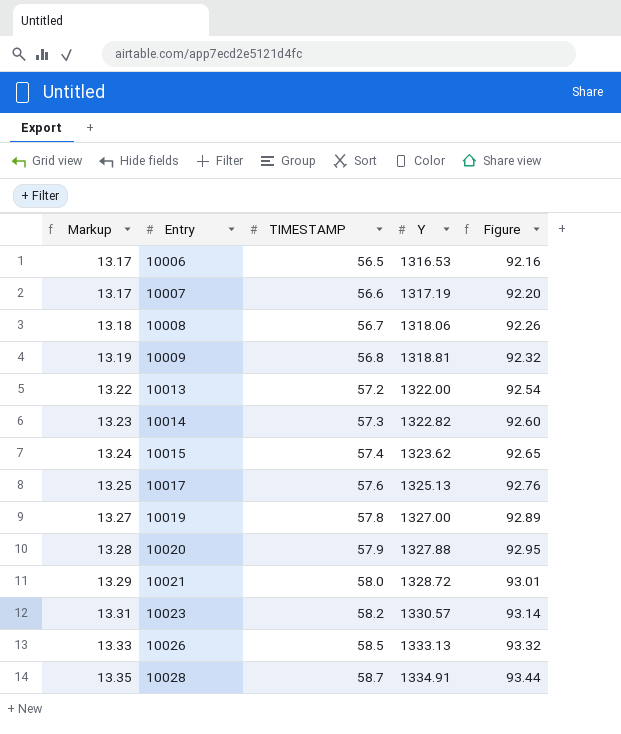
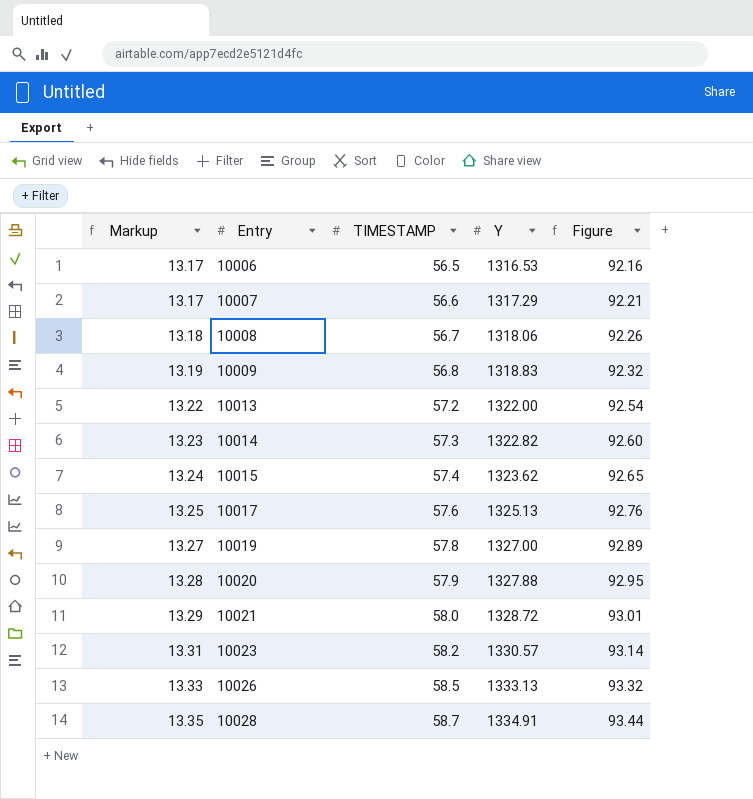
10007 | Y: 1317.19 -> 1317.29
10007 | Figure: 92.20 -> 92.21
10009 | Y: 1318.81 -> 1318.83

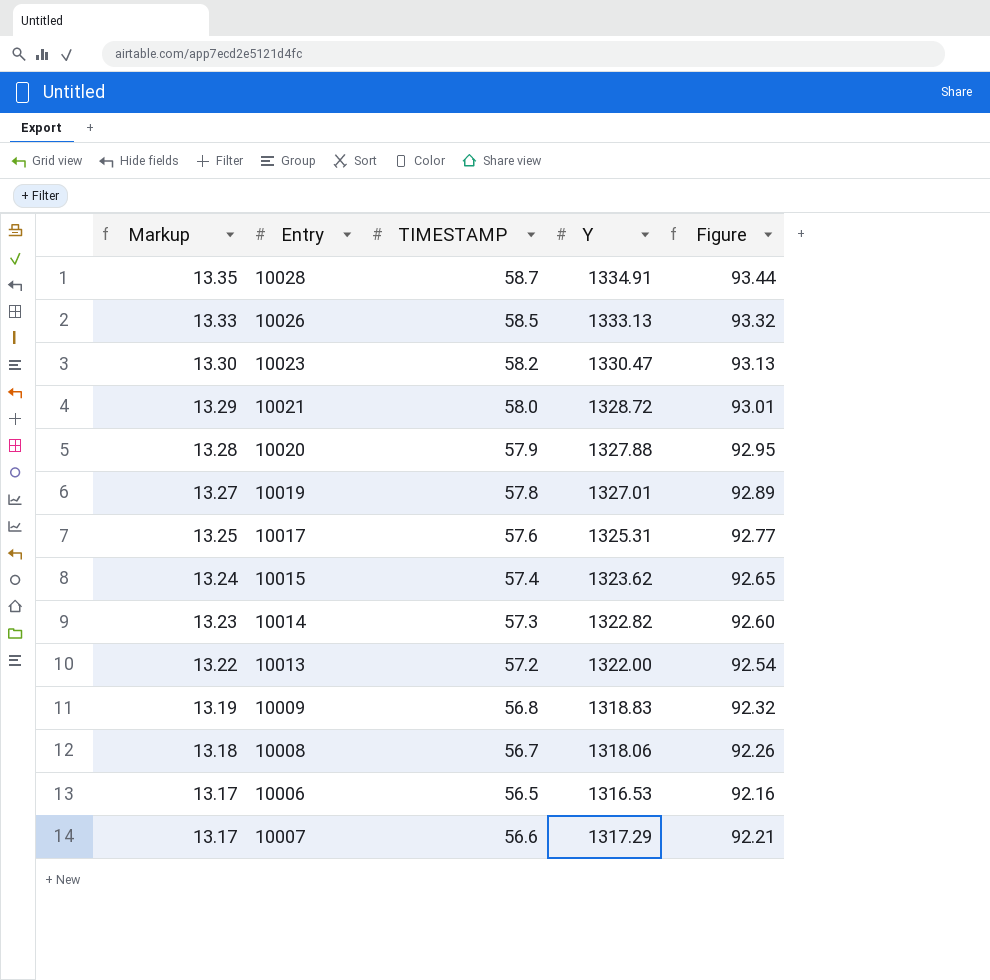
row order: Markup ascending -> Markup descending
10023 | Markup: 13.31 -> 13.30
10023 | Y: 1330.57 -> 1330.47
10023 | Figure: 93.14 -> 93.13
10019 | Y: 1327.00 -> 1327.01
10017 | Y: 1325.13 -> 1325.31
10017 | Figure: 92.76 -> 92.77

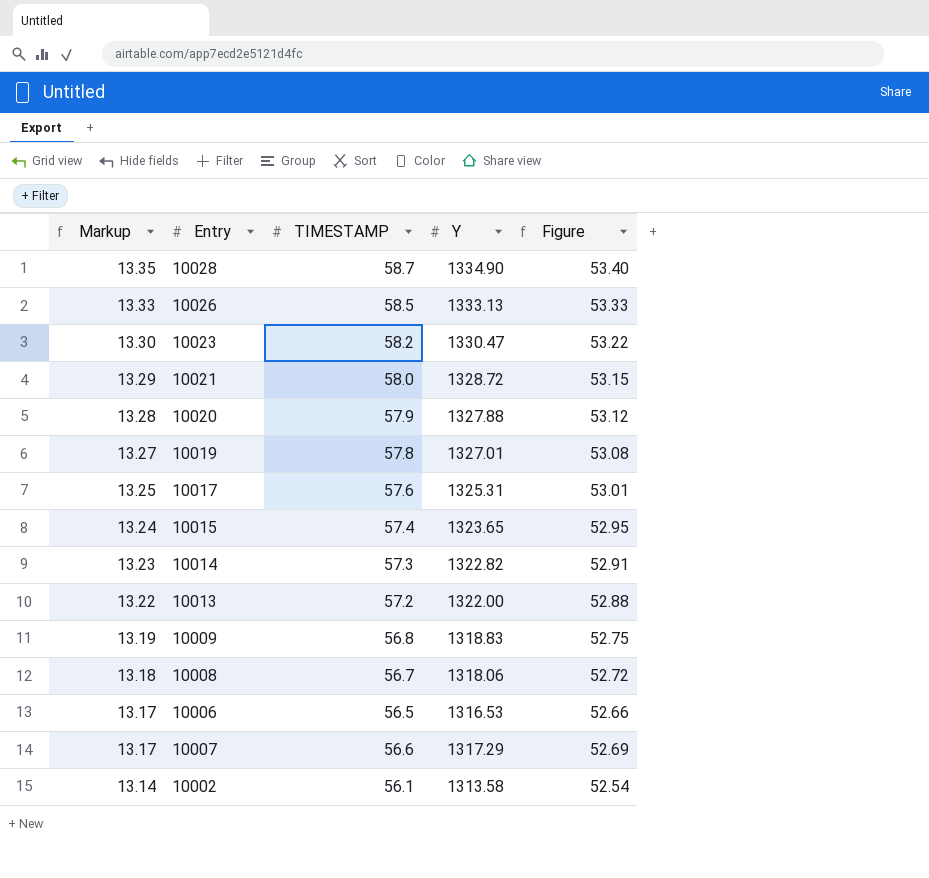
column Figure | formula: [Y] * 0.07 -> [Y] * 0.04
10028 | Y: 1334.91 -> 1334.90
10015 | Y: 1323.62 -> 1323.65
row 10002: none -> 13.14 | 56.1 | 1313.58 | 52.54

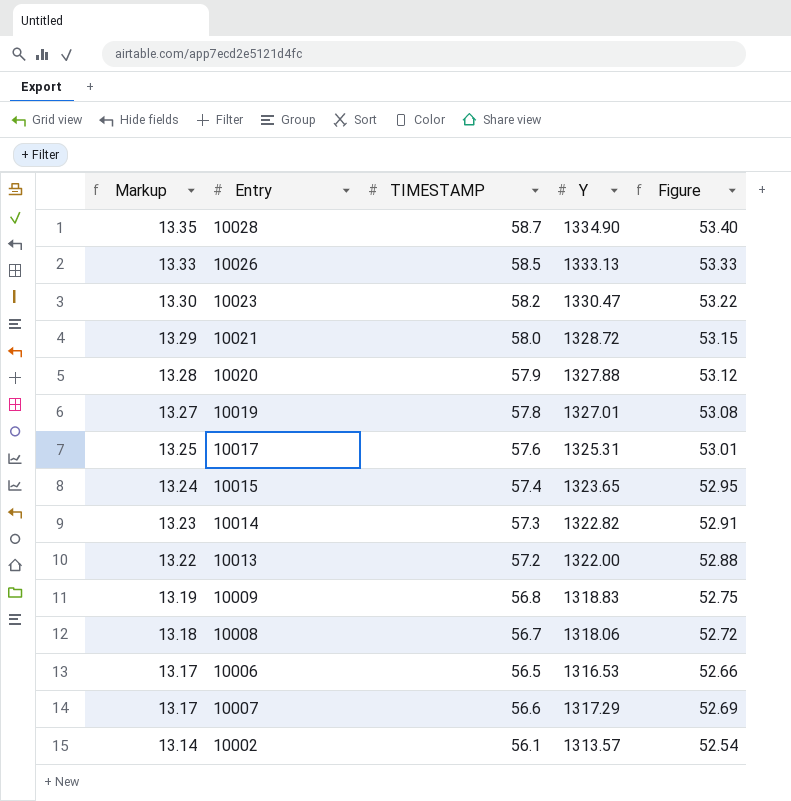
10002 | Y: 1313.58 -> 1313.57

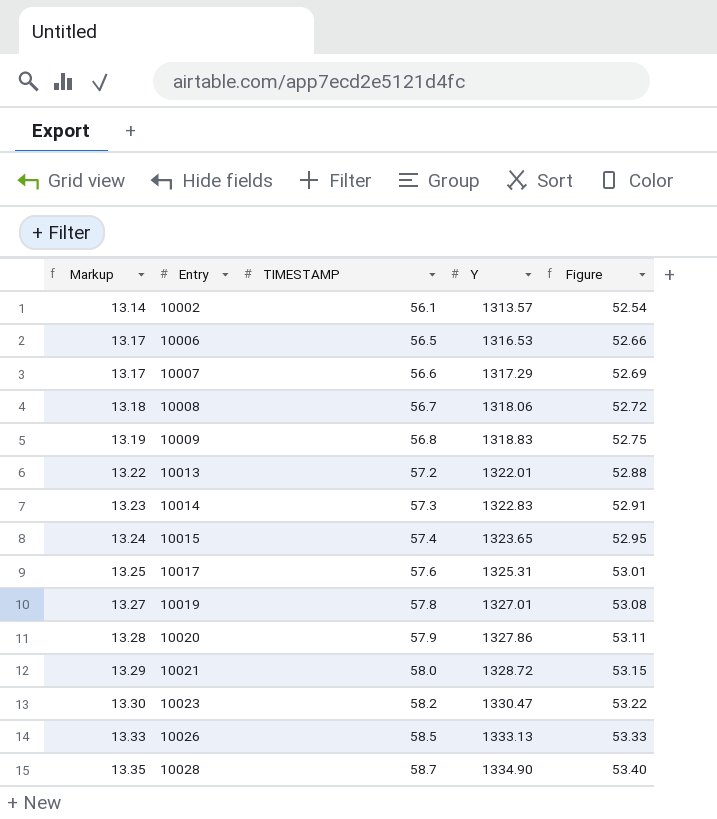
row order: Markup descending -> Markup ascending
10013 | Y: 1322.00 -> 1322.01
10014 | Y: 1322.82 -> 1322.83
10020 | Y: 1327.88 -> 1327.86
10020 | Figure: 53.12 -> 53.11

